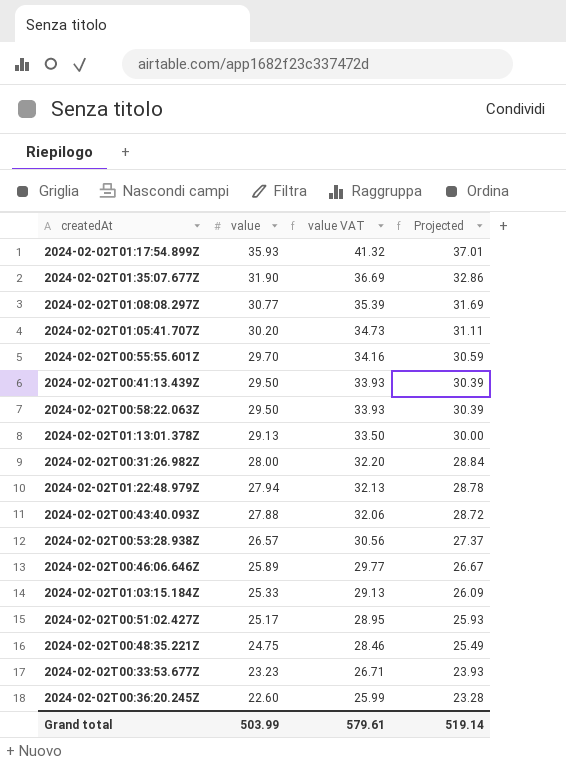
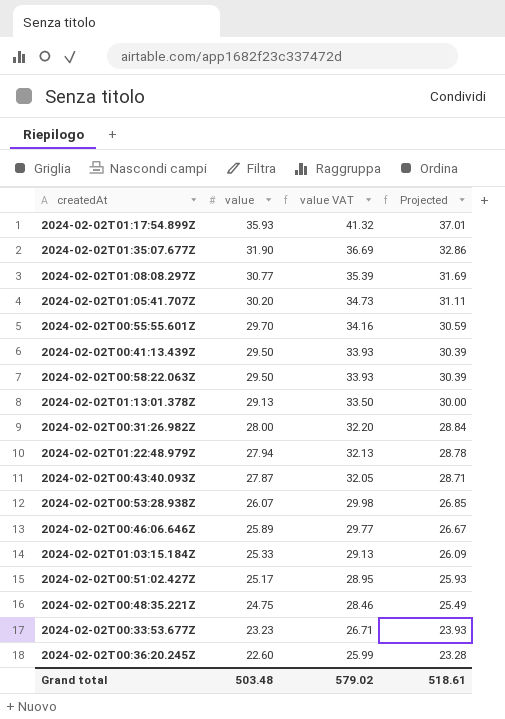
2024-02-02T00:43:40.093Z | value: 27.88 -> 27.87
2024-02-02T00:43:40.093Z | value VAT: 32.06 -> 32.05
2024-02-02T00:43:40.093Z | Projected: 28.72 -> 28.71
2024-02-02T00:53:28.938Z | value: 26.57 -> 26.07
2024-02-02T00:53:28.938Z | value VAT: 30.56 -> 29.98
2024-02-02T00:53:28.938Z | Projected: 27.37 -> 26.85
Grand total | value: 503.99 -> 503.48
Grand total | value VAT: 579.61 -> 579.02
Grand total | Projected: 519.14 -> 518.61

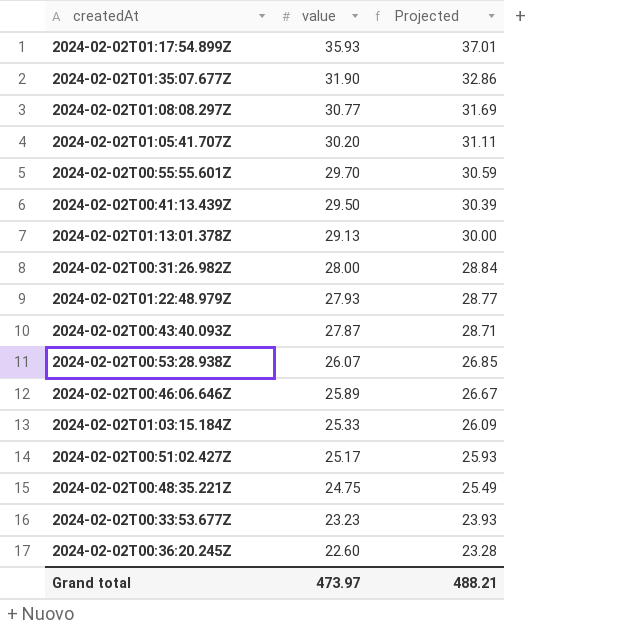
column value VAT | formula: [value] * 1.15 -> none
row 2024-02-02T00:58:22.063Z: 29.50 | 33.93 | 30.39 -> none
2024-02-02T01:22:48.979Z | value: 27.94 -> 27.93
2024-02-02T01:22:48.979Z | Projected: 28.78 -> 28.77
Grand total | value: 503.48 -> 473.97
Grand total | Projected: 518.61 -> 488.21

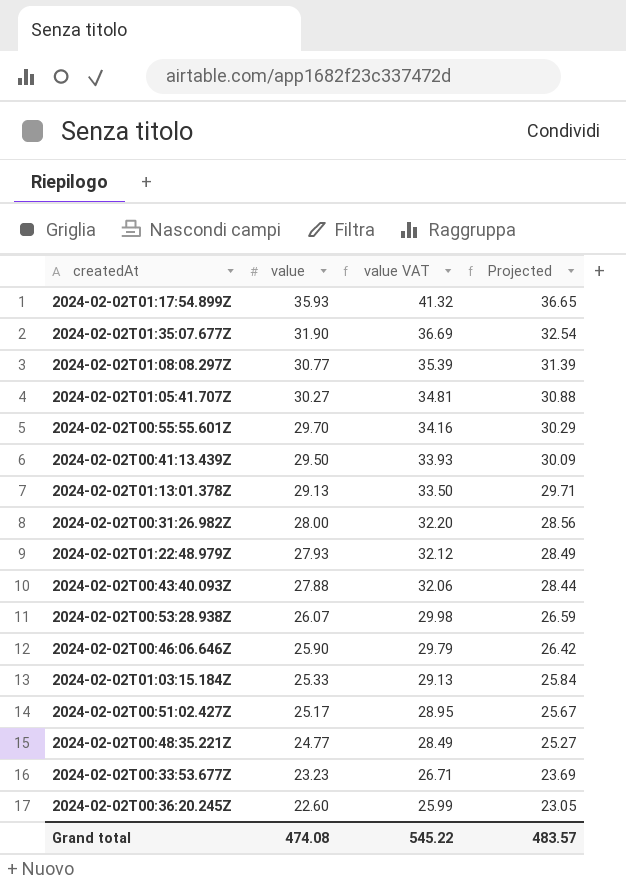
column value VAT | formula: none -> [value] * 1.15
column Projected | formula: [value] * 1.03 -> [value] * 1.02
2024-02-02T01:05:41.707Z | value: 30.20 -> 30.27
2024-02-02T00:43:40.093Z | value: 27.87 -> 27.88
2024-02-02T00:46:06.646Z | value: 25.89 -> 25.90
2024-02-02T00:48:35.221Z | value: 24.75 -> 24.77
Grand total | value: 473.97 -> 474.08
Grand total | Projected: 488.21 -> 483.57

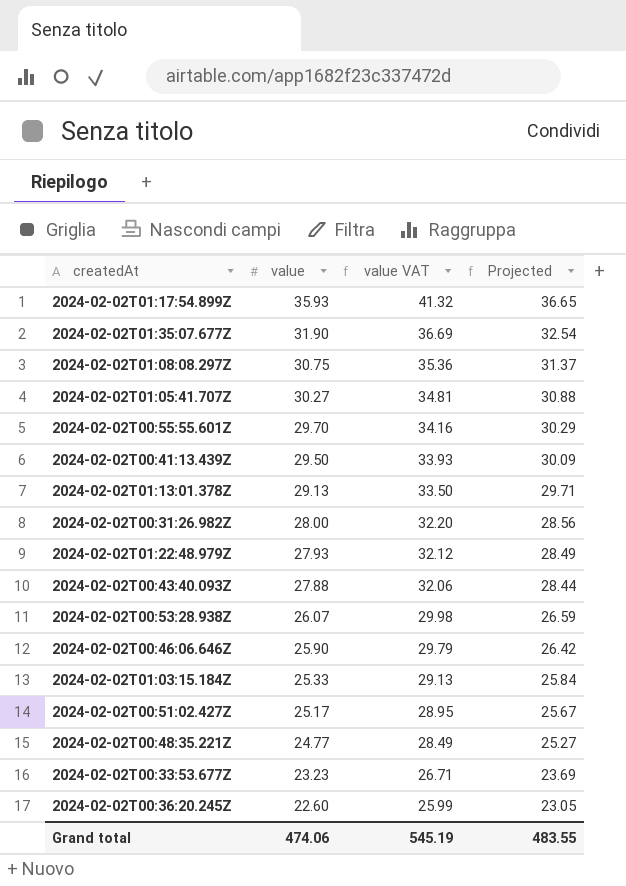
2024-02-02T01:08:08.297Z | value: 30.77 -> 30.75
2024-02-02T01:08:08.297Z | value VAT: 35.39 -> 35.36
2024-02-02T01:08:08.297Z | Projected: 31.39 -> 31.37
Grand total | value: 474.08 -> 474.06
Grand total | value VAT: 545.22 -> 545.19
Grand total | Projected: 483.57 -> 483.55

